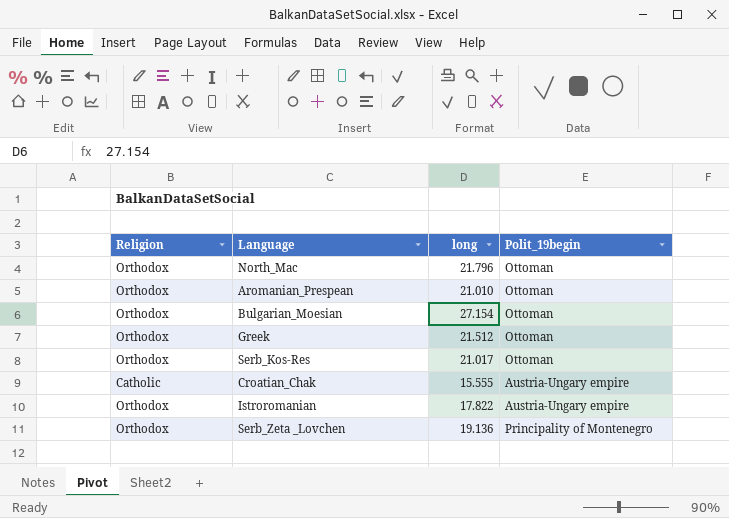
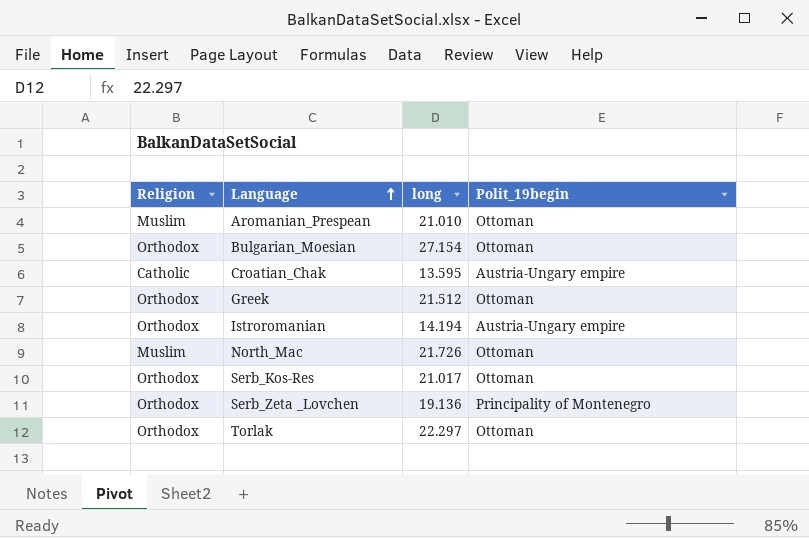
row order: none -> Language ascending
Aromanian_Prespean | Religion: Orthodox -> Muslim
Croatian_Chak | long: 15.555 -> 13.595
Istroromanian | long: 17.822 -> 14.194
North_Mac | Religion: Orthodox -> Muslim
North_Mac | long: 21.796 -> 21.726
row Torlak: none -> Orthodox | 22.297 | Ottoman

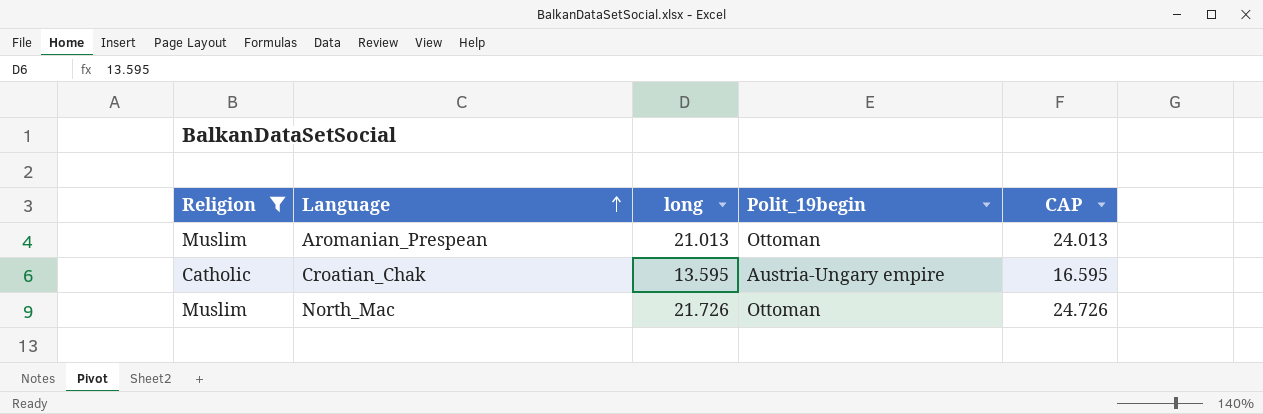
filter: none -> Religion != Orthodox
column CAP | formula: none -> [long] + 3
Aromanian_Prespean | long: 21.010 -> 21.013

